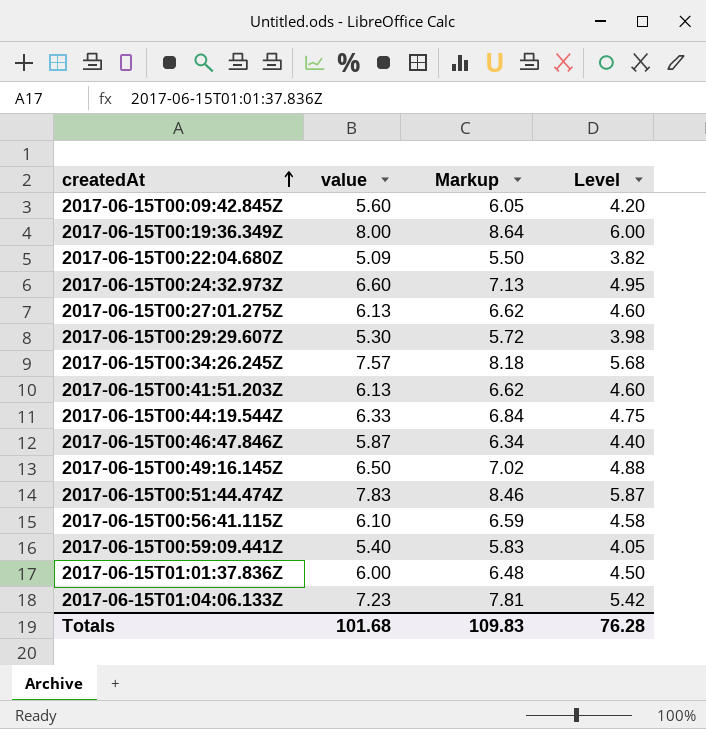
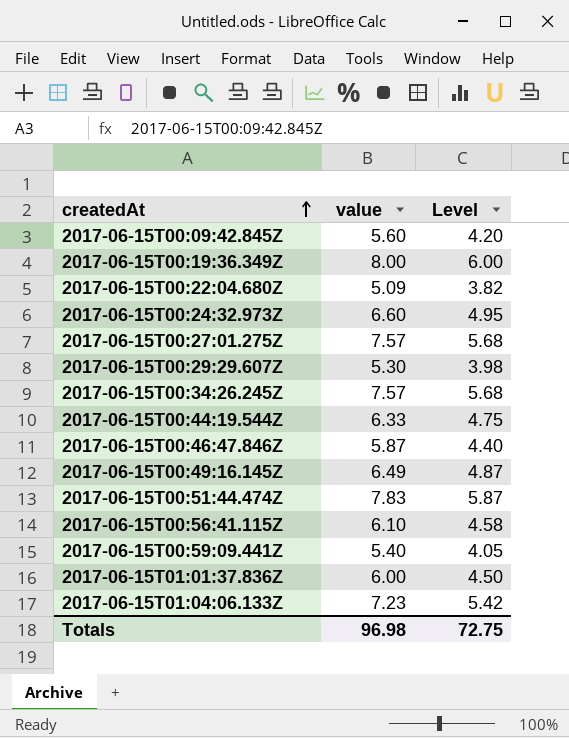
column Markup | formula: [value] * 1.08 -> none
row 2017-06-15T00:41:51.203Z: 6.13 | 6.62 | 4.60 -> none
2017-06-15T00:27:01.275Z | value: 6.13 -> 7.57
2017-06-15T00:27:01.275Z | Level: 4.60 -> 5.68
2017-06-15T00:49:16.145Z | value: 6.50 -> 6.49
2017-06-15T00:49:16.145Z | Level: 4.88 -> 4.87
Totals | value: 101.68 -> 96.98
Totals | Level: 76.28 -> 72.75

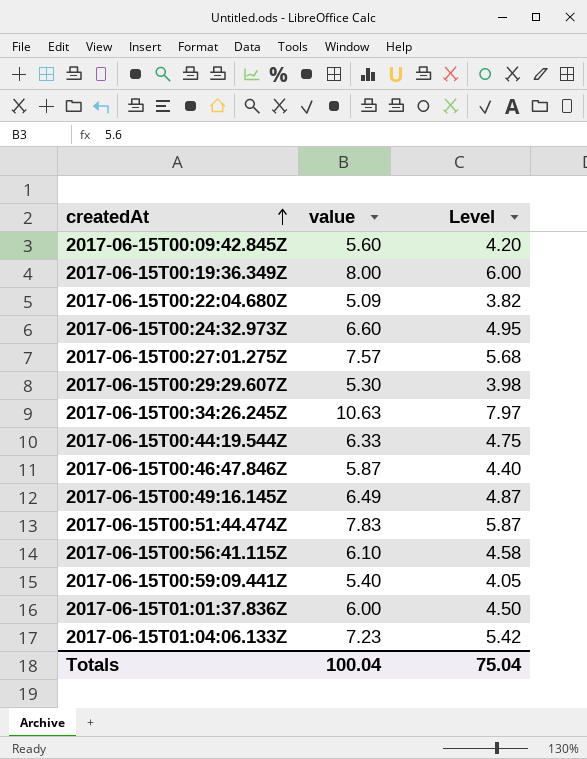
2017-06-15T00:34:26.245Z | value: 7.57 -> 10.63
2017-06-15T00:34:26.245Z | Level: 5.68 -> 7.97
Totals | value: 96.98 -> 100.04
Totals | Level: 72.75 -> 75.04

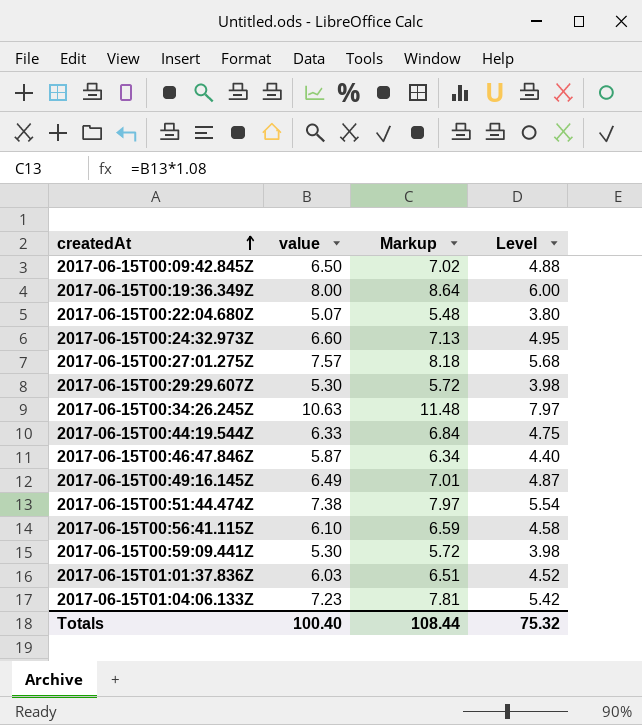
column Markup | formula: none -> [value] * 1.08
2017-06-15T00:09:42.845Z | value: 5.60 -> 6.50
2017-06-15T00:09:42.845Z | Level: 4.20 -> 4.88
2017-06-15T00:22:04.680Z | value: 5.09 -> 5.07
2017-06-15T00:22:04.680Z | Level: 3.82 -> 3.80
2017-06-15T00:51:44.474Z | value: 7.83 -> 7.38
2017-06-15T00:51:44.474Z | Level: 5.87 -> 5.54
2017-06-15T00:59:09.441Z | value: 5.40 -> 5.30
2017-06-15T00:59:09.441Z | Level: 4.05 -> 3.98
2017-06-15T01:01:37.836Z | value: 6.00 -> 6.03
2017-06-15T01:01:37.836Z | Level: 4.50 -> 4.52
Totals | value: 100.04 -> 100.40
Totals | Level: 75.04 -> 75.32

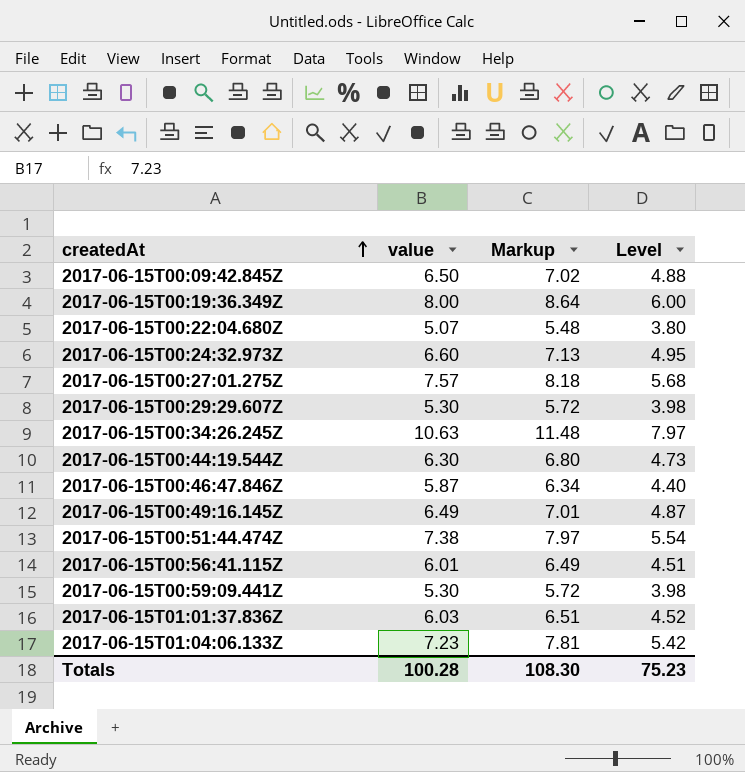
2017-06-15T00:44:19.544Z | value: 6.33 -> 6.30
2017-06-15T00:44:19.544Z | Markup: 6.84 -> 6.80
2017-06-15T00:44:19.544Z | Level: 4.75 -> 4.73
2017-06-15T00:56:41.115Z | value: 6.10 -> 6.01
2017-06-15T00:56:41.115Z | Markup: 6.59 -> 6.49
2017-06-15T00:56:41.115Z | Level: 4.58 -> 4.51
Totals | value: 100.40 -> 100.28
Totals | Markup: 108.44 -> 108.30
Totals | Level: 75.32 -> 75.23

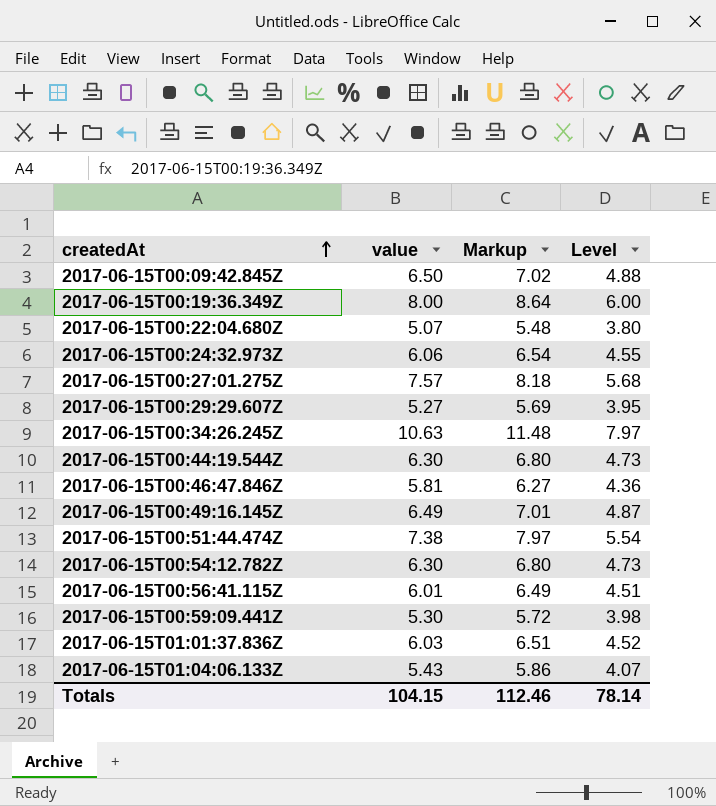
2017-06-15T00:24:32.973Z | value: 6.60 -> 6.06
2017-06-15T00:24:32.973Z | Markup: 7.13 -> 6.54
2017-06-15T00:24:32.973Z | Level: 4.95 -> 4.55
2017-06-15T00:29:29.607Z | value: 5.30 -> 5.27
2017-06-15T00:29:29.607Z | Markup: 5.72 -> 5.69
2017-06-15T00:29:29.607Z | Level: 3.98 -> 3.95
2017-06-15T00:46:47.846Z | value: 5.87 -> 5.81
2017-06-15T00:46:47.846Z | Markup: 6.34 -> 6.27
2017-06-15T00:46:47.846Z | Level: 4.40 -> 4.36
row 2017-06-15T00:54:12.782Z: none -> 6.30 | 6.80 | 4.73
2017-06-15T01:04:06.133Z | value: 7.23 -> 5.43
2017-06-15T01:04:06.133Z | Markup: 7.81 -> 5.86
2017-06-15T01:04:06.133Z | Level: 5.42 -> 4.07
Totals | value: 100.28 -> 104.15
Totals | Markup: 108.30 -> 112.46
Totals | Level: 75.23 -> 78.14

